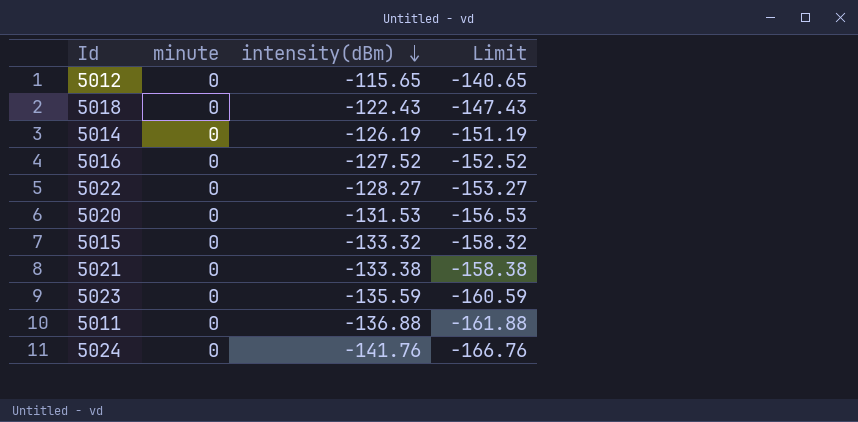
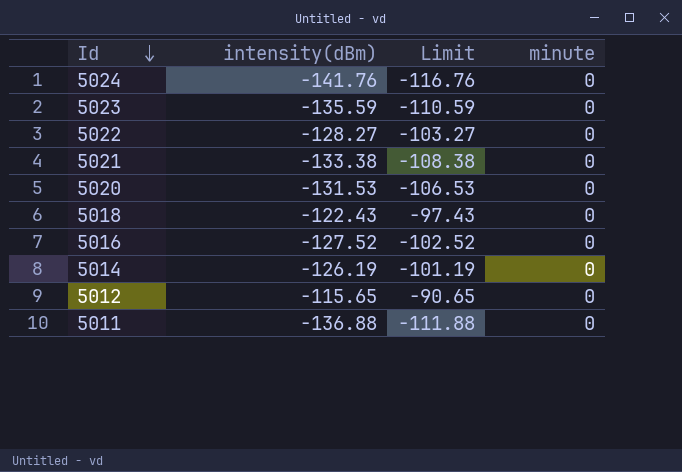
row order: intensity(dBm) descending -> Id descending
column Limit | formula: [intensity(dBm)] - 25 -> [intensity(dBm)] + 25
column minute | position: 2 -> 4
row 5015: 0 | -133.32 | -158.32 -> none

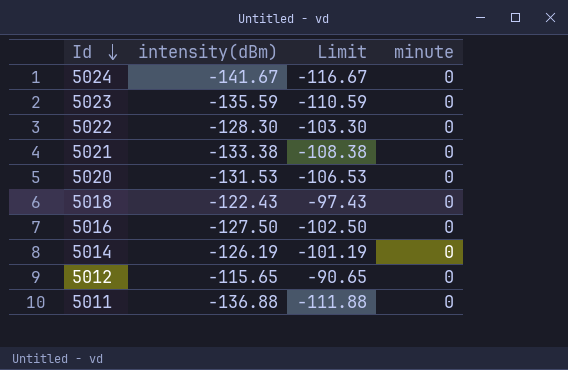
5024 | intensity(dBm): -141.76 -> -141.67
5024 | Limit: -116.76 -> -116.67
5022 | intensity(dBm): -128.27 -> -128.30
5022 | Limit: -103.27 -> -103.30
5016 | intensity(dBm): -127.52 -> -127.50
5016 | Limit: -102.52 -> -102.50

